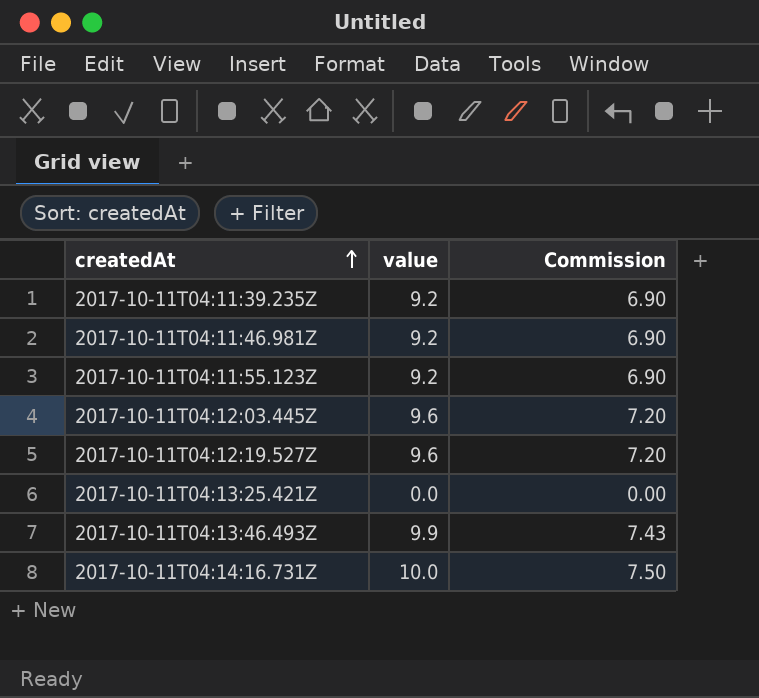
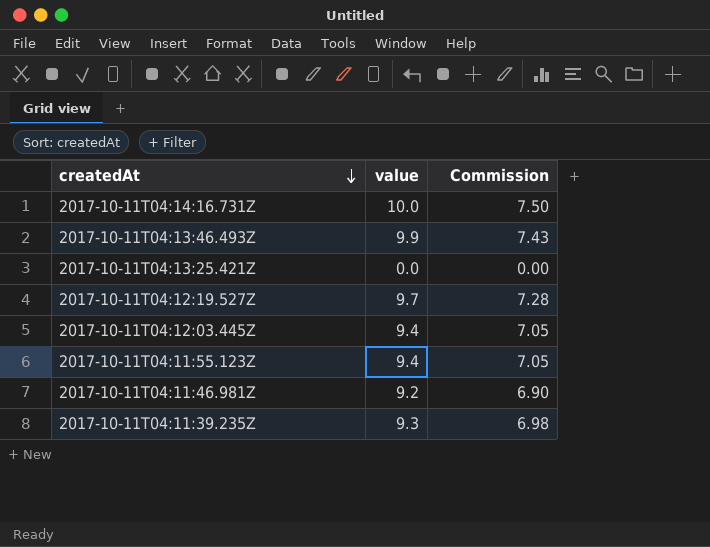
row order: createdAt ascending -> createdAt descending
2017-10-11T04:12:19.527Z | value: 9.6 -> 9.7
2017-10-11T04:12:19.527Z | Commission: 7.20 -> 7.28
2017-10-11T04:12:03.445Z | value: 9.6 -> 9.4
2017-10-11T04:12:03.445Z | Commission: 7.20 -> 7.05
2017-10-11T04:11:55.123Z | value: 9.2 -> 9.4
2017-10-11T04:11:55.123Z | Commission: 6.90 -> 7.05
2017-10-11T04:11:39.235Z | value: 9.2 -> 9.3
2017-10-11T04:11:39.235Z | Commission: 6.90 -> 6.98

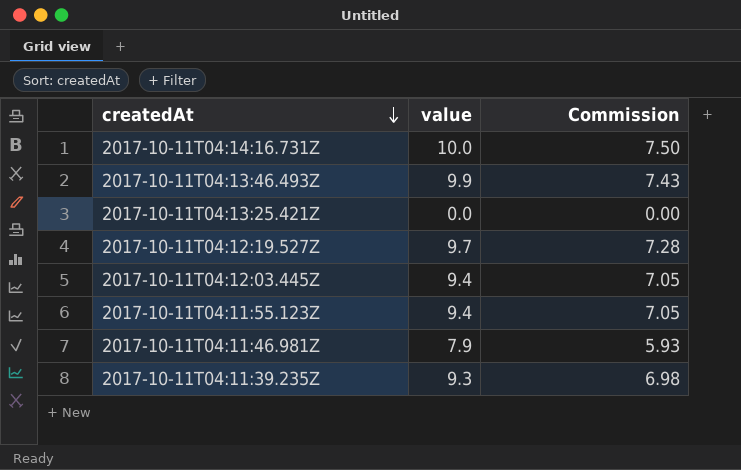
2017-10-11T04:11:46.981Z | value: 9.2 -> 7.9
2017-10-11T04:11:46.981Z | Commission: 6.90 -> 5.93

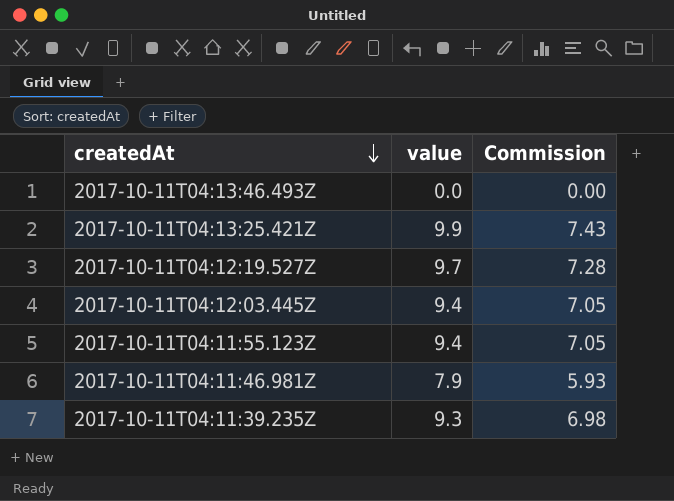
row 2017-10-11T04:14:16.731Z: 10.0 | 7.50 -> none
2017-10-11T04:13:46.493Z | value: 9.9 -> 0.0
2017-10-11T04:13:46.493Z | Commission: 7.43 -> 0.00
2017-10-11T04:13:25.421Z | value: 0.0 -> 9.9
2017-10-11T04:13:25.421Z | Commission: 0.00 -> 7.43

